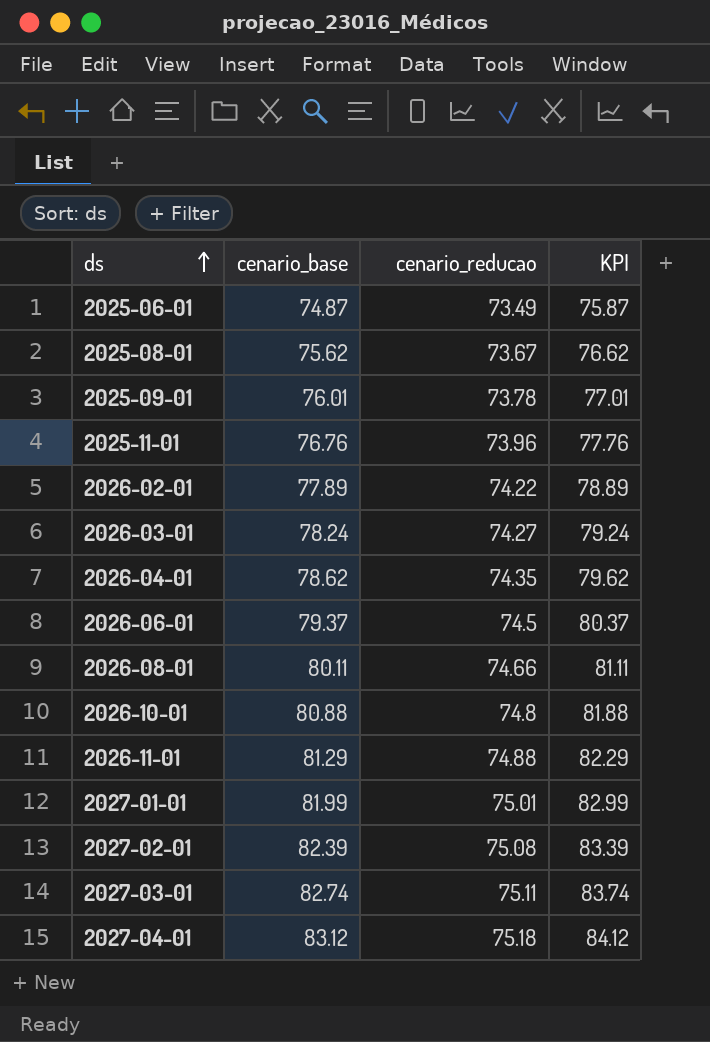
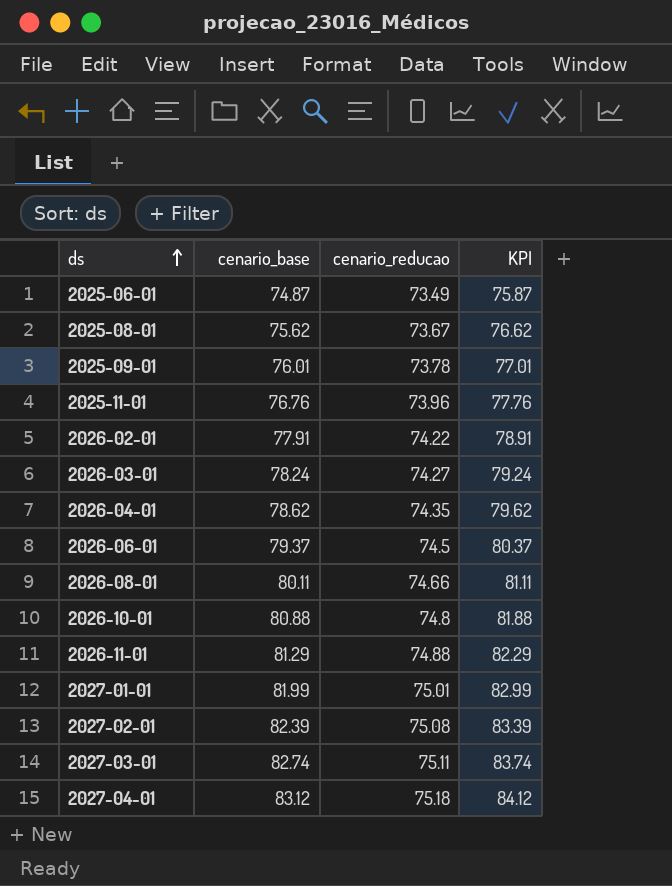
2026-02-01 | cenario_base: 77.89 -> 77.91
2026-02-01 | KPI: 78.89 -> 78.91

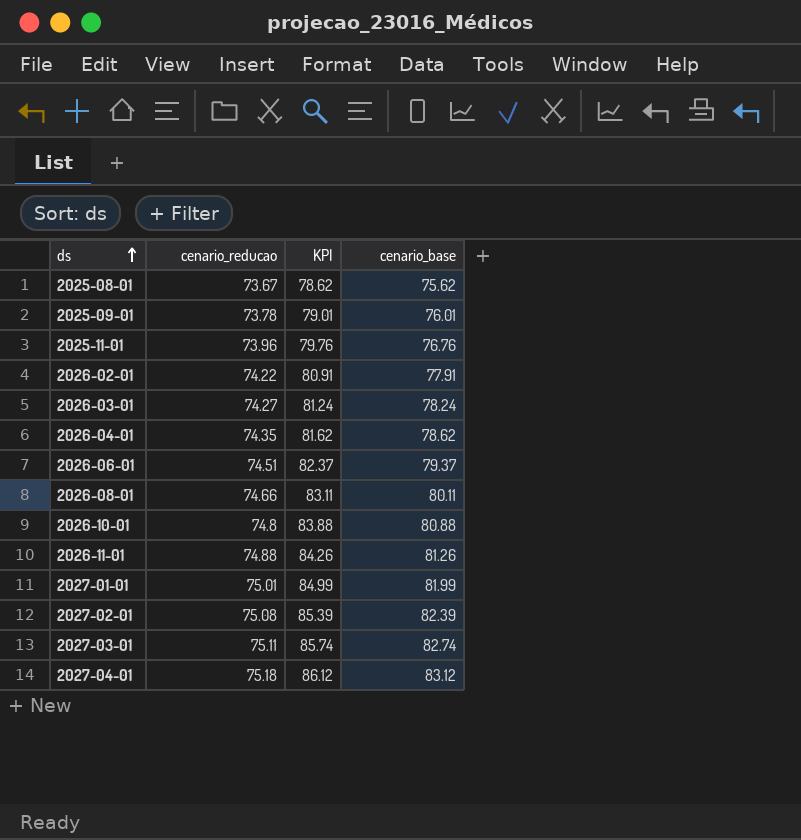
column KPI | formula: [cenario_base] + 1 -> [cenario_base] + 3
column cenario_base | position: 2 -> 4
row 2025-06-01: 74.87 | 73.49 | 75.87 -> none
2026-06-01 | cenario_reducao: 74.5 -> 74.51
2026-11-01 | cenario_base: 81.29 -> 81.26

